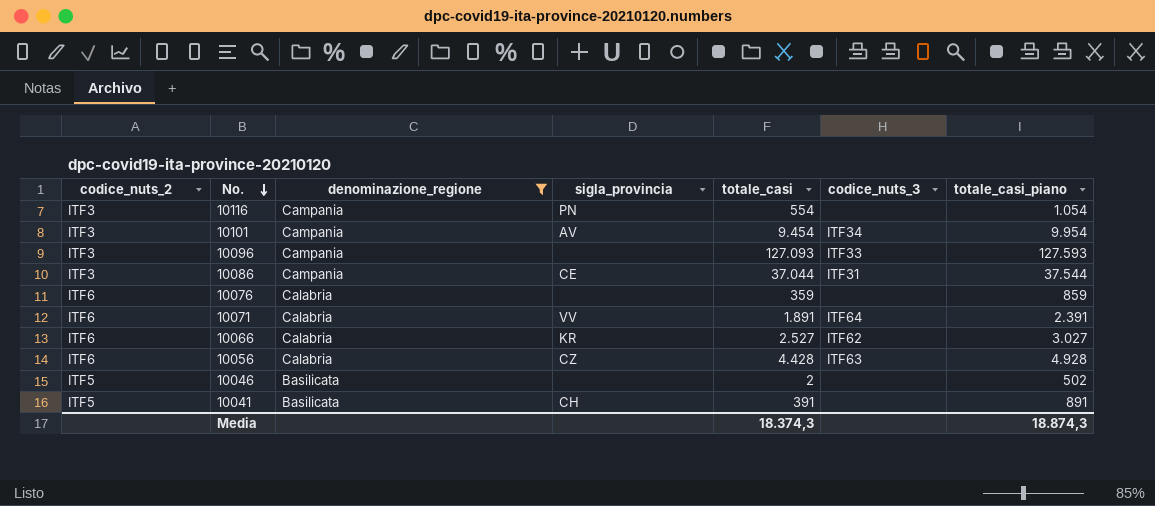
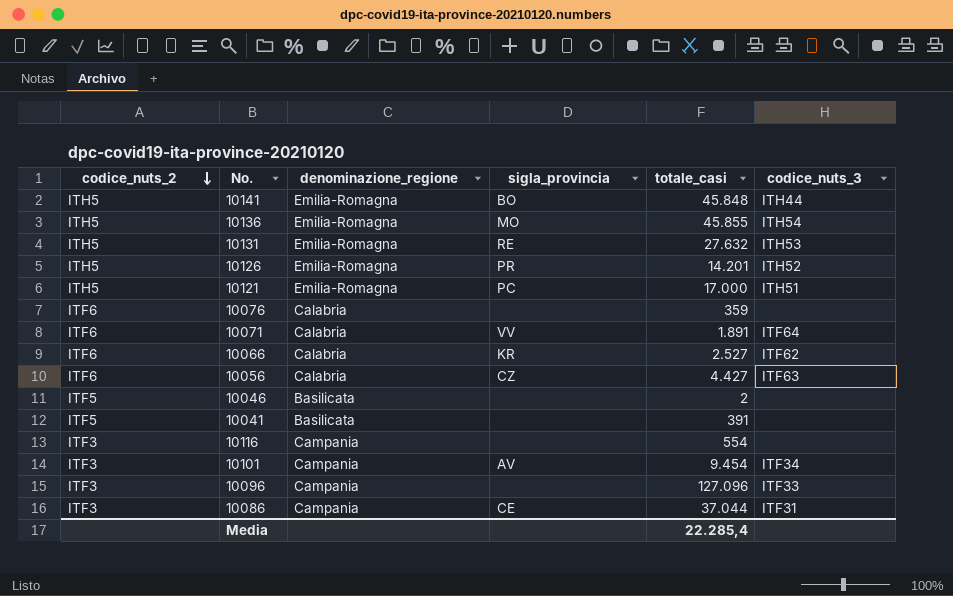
filter: denominazione_regione != Emilia-Romagna -> none
row order: No. descending -> codice_nuts_2 descending
column totale_casi_piano | formula: [totale_casi] + 500 -> none
10056 | totale_casi: 4.428 -> 4.427
10041 | sigla_provincia: CH -> none
10116 | sigla_provincia: PN -> none
10096 | totale_casi: 127.093 -> 127.096
Media | totale_casi: 18.374,3 -> 22.285,4

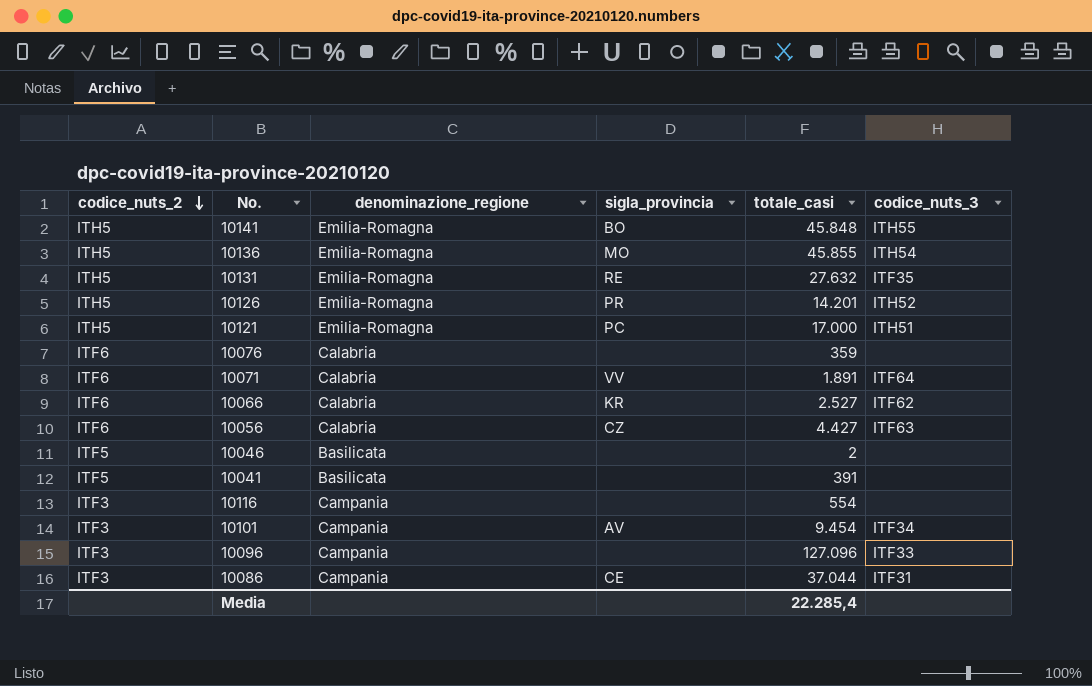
10141 | codice_nuts_3: ITH44 -> ITH55
10131 | codice_nuts_3: ITH53 -> ITF35

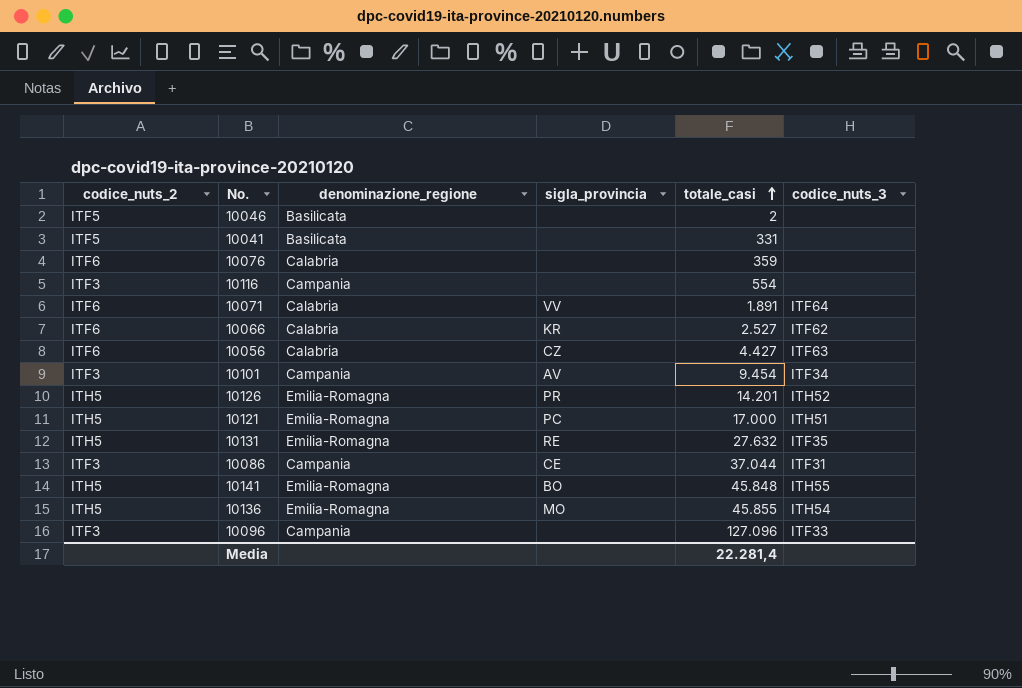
row order: codice_nuts_2 descending -> totale_casi ascending
10041 | totale_casi: 391 -> 331
Media | totale_casi: 22.285,4 -> 22.281,4

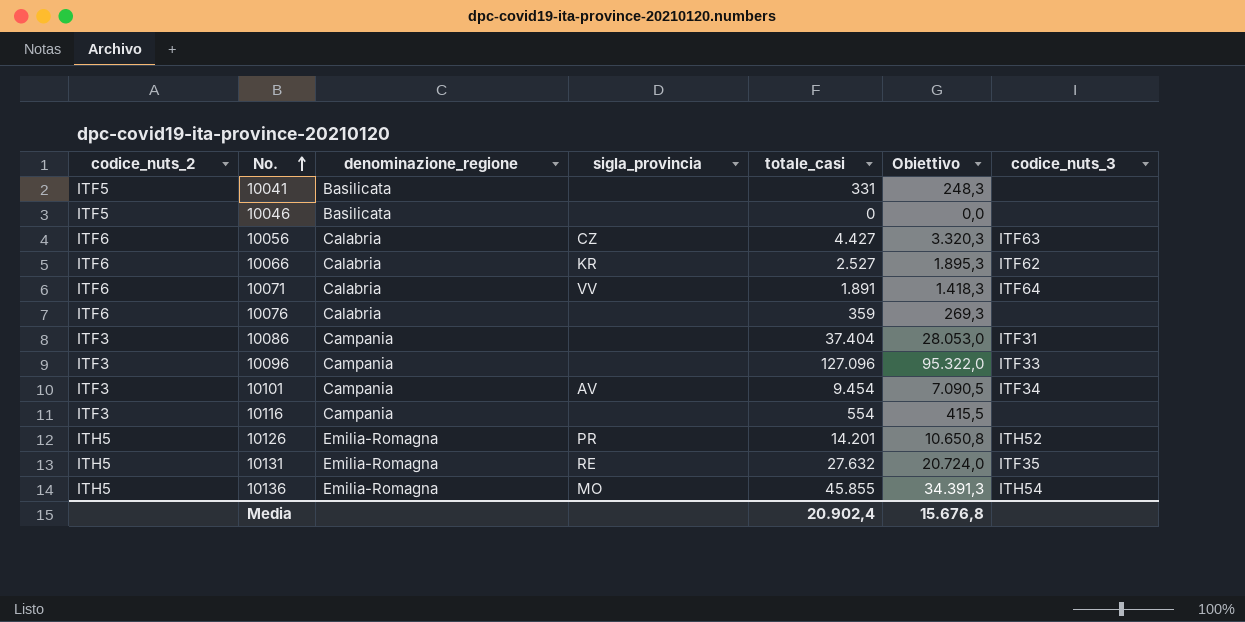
row order: totale_casi ascending -> No. ascending
column Obiettivo | formula: none -> [totale_casi] * 0,75
row 10121: ITH5 | Emilia-Romagna | PC | 17.000 | ITH51 -> none
row 10141: ITH5 | Emilia-Romagna | BO | 45.848 | ITH55 -> none
10046 | totale_casi: 2 -> 0
10086 | sigla_provincia: CE -> none
10086 | totale_casi: 37.044 -> 37.404
Media | totale_casi: 22.281,4 -> 20.902,4

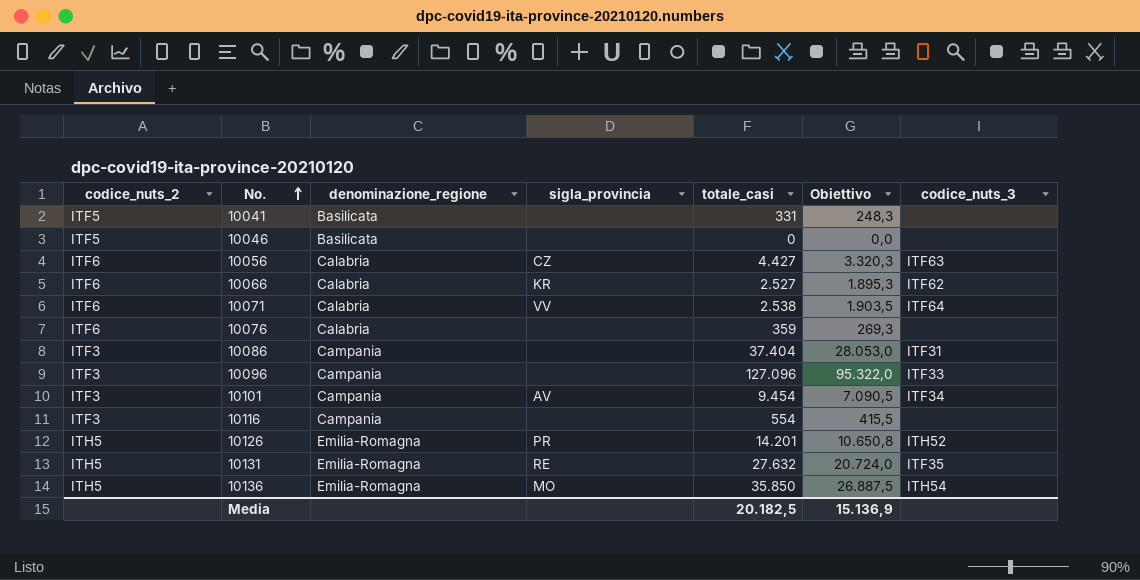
10071 | totale_casi: 1.891 -> 2.538
10071 | Obiettivo: 1.418,3 -> 1.903,5
10136 | totale_casi: 45.855 -> 35.850
10136 | Obiettivo: 34.391,3 -> 26.887,5
Media | totale_casi: 20.902,4 -> 20.182,5
Media | Obiettivo: 15.676,8 -> 15.136,9

